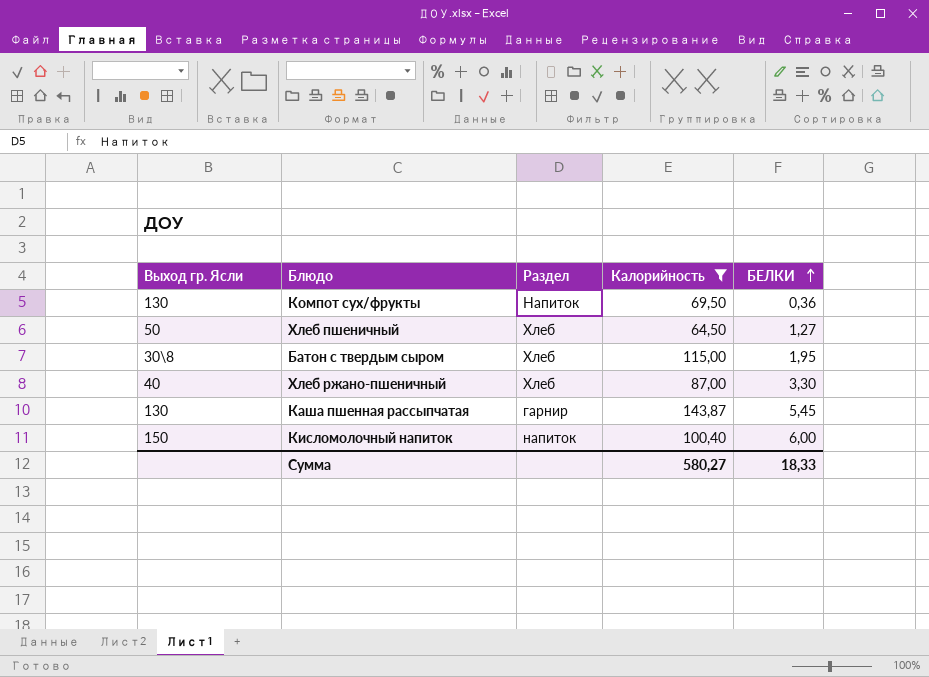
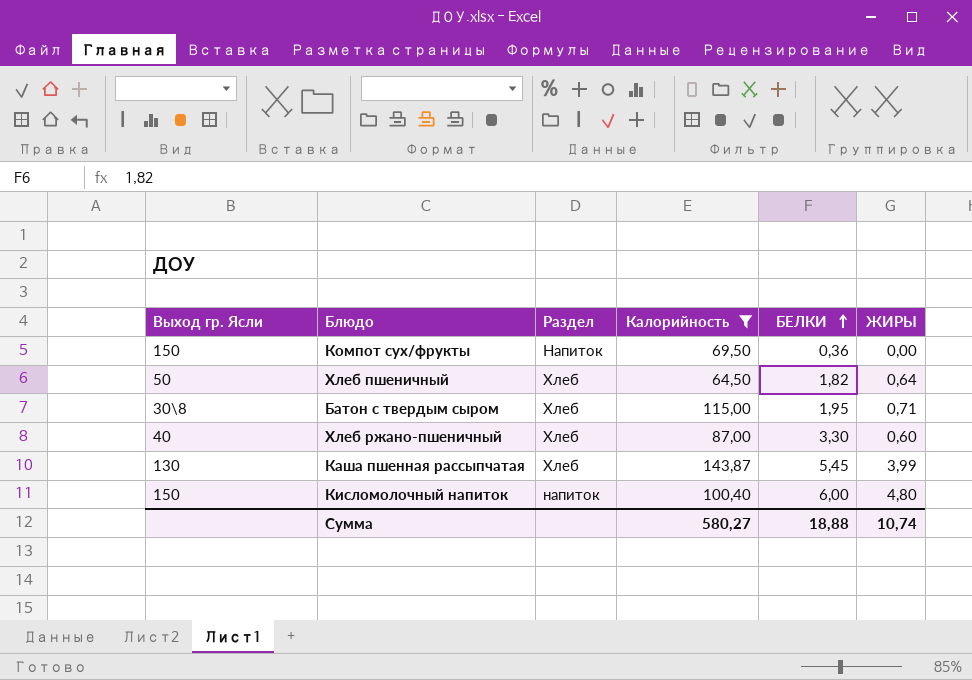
column ЖИРЫ | position: none -> 6
Компот сух/фрукты | Выход гр. Ясли: 130 -> 150
Хлеб пшеничный | БЕЛКИ: 1,27 -> 1,82
Каша пшенная рассыпчатая | Раздел: гарнир -> Хлеб
Сумма | БЕЛКИ: 18,33 -> 18,88

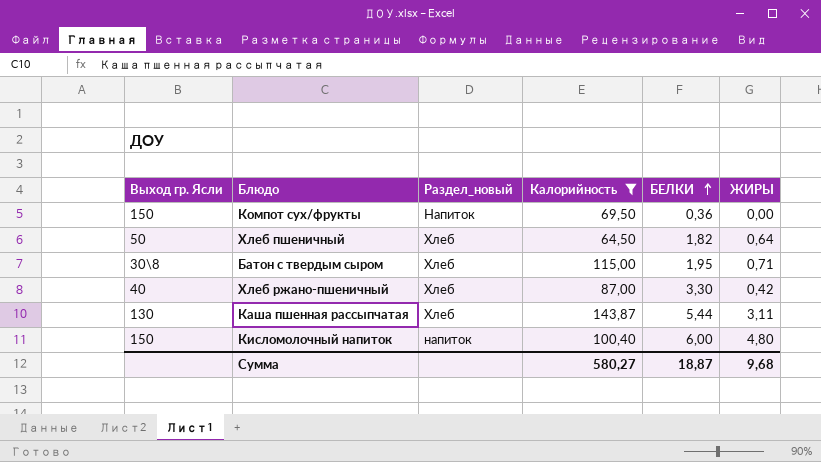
column name: Раздел -> Раздел_новый
Хлеб ржано-пшеничный | ЖИРЫ: 0,60 -> 0,42
Каша пшенная рассыпчатая | БЕЛКИ: 5,45 -> 5,44
Каша пшенная рассыпчатая | ЖИРЫ: 3,99 -> 3,11
Сумма | БЕЛКИ: 18,88 -> 18,87
Сумма | ЖИРЫ: 10,74 -> 9,68

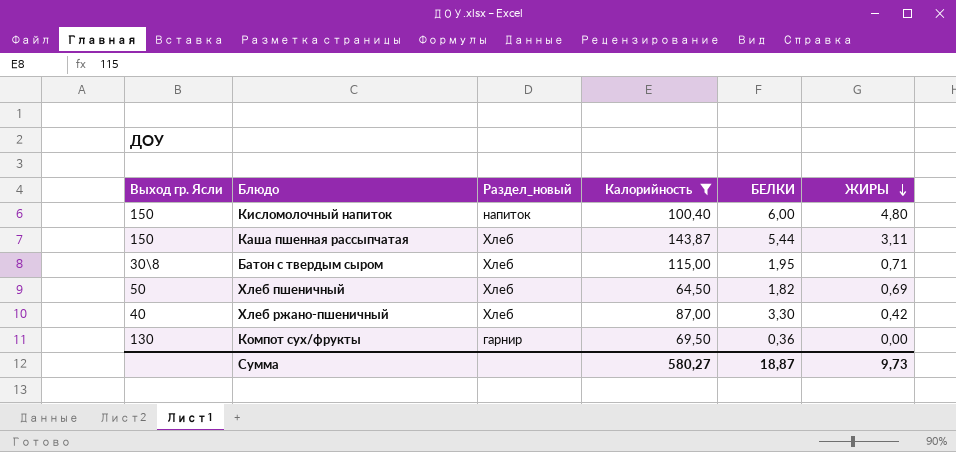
row order: БЕЛКИ ascending -> ЖИРЫ descending
Каша пшенная рассыпчатая | Выход гр. Ясли: 130 -> 150
Хлеб пшеничный | ЖИРЫ: 0,64 -> 0,69
Компот сух/фрукты | Выход гр. Ясли: 150 -> 130
Компот сух/фрукты | Раздел_новый: Напиток -> гарнир
Сумма | ЖИРЫ: 9,68 -> 9,73

